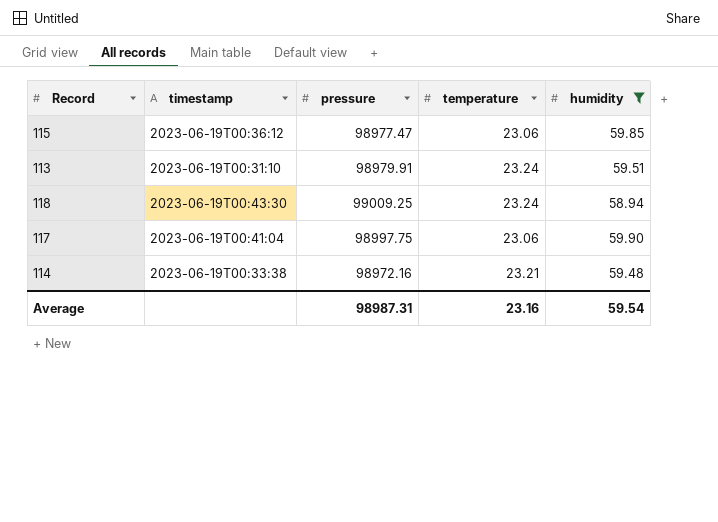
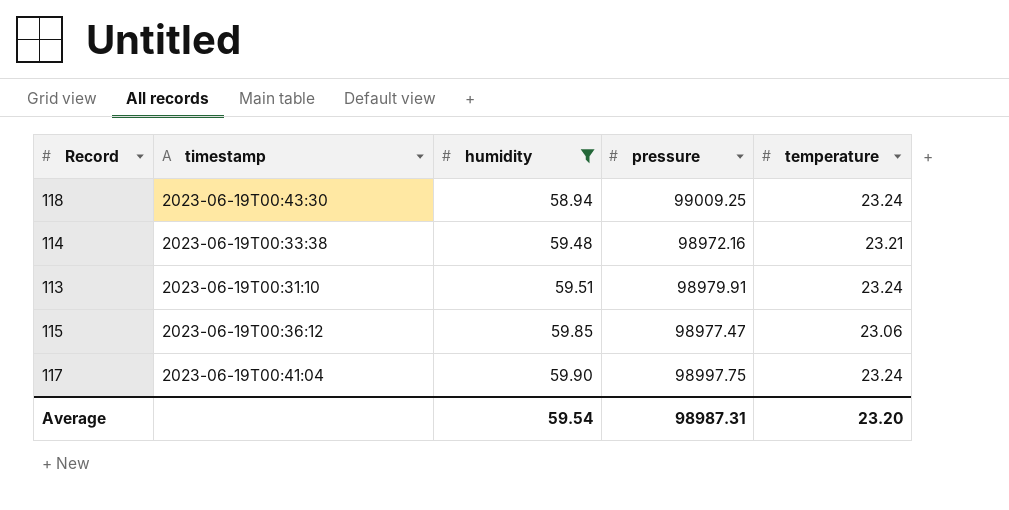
row order: none -> humidity ascending
column humidity | position: 5 -> 3
117 | temperature: 23.06 -> 23.24
Average | temperature: 23.16 -> 23.20

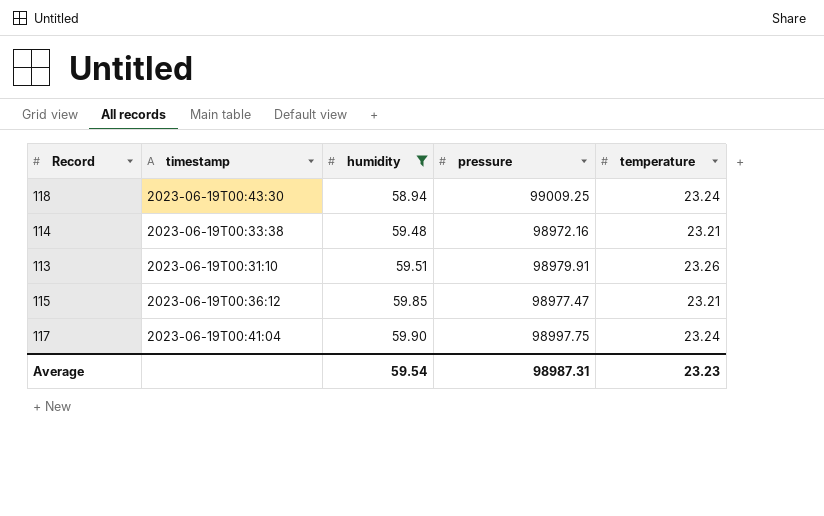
113 | temperature: 23.24 -> 23.26
115 | temperature: 23.06 -> 23.21
Average | temperature: 23.20 -> 23.23

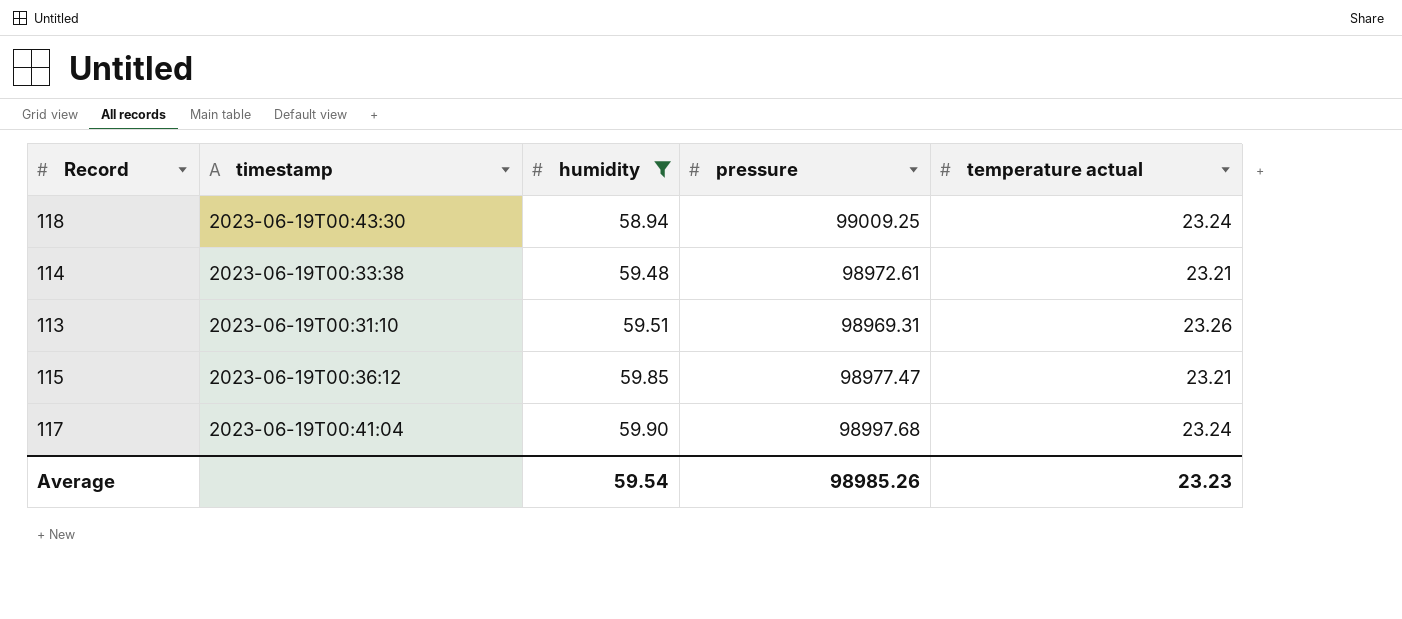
column name: temperature -> temperature actual
114 | pressure: 98972.16 -> 98972.61
113 | pressure: 98979.91 -> 98969.31
117 | pressure: 98997.75 -> 98997.68
Average | pressure: 98987.31 -> 98985.26

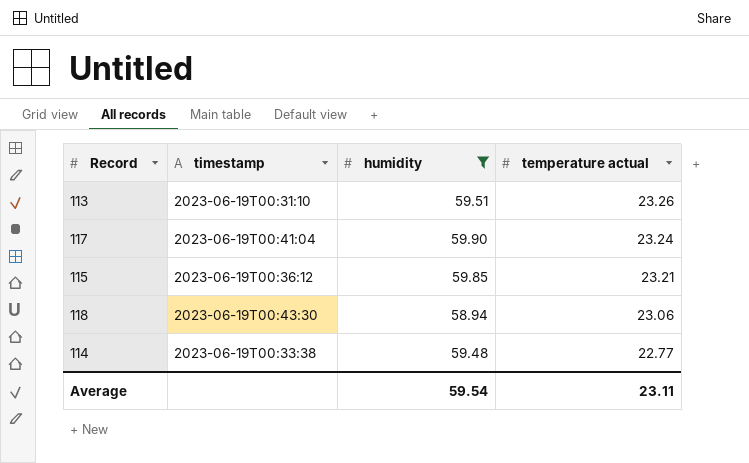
row order: humidity ascending -> temperature actual descending
column pressure | position: 4 -> none
118 | temperature actual: 23.24 -> 23.06
114 | temperature actual: 23.21 -> 22.77
Average | temperature actual: 23.23 -> 23.11

